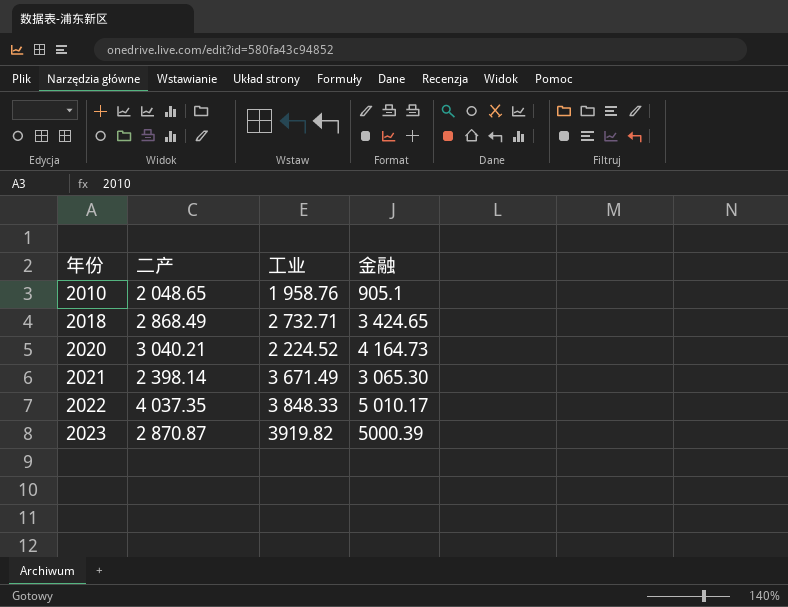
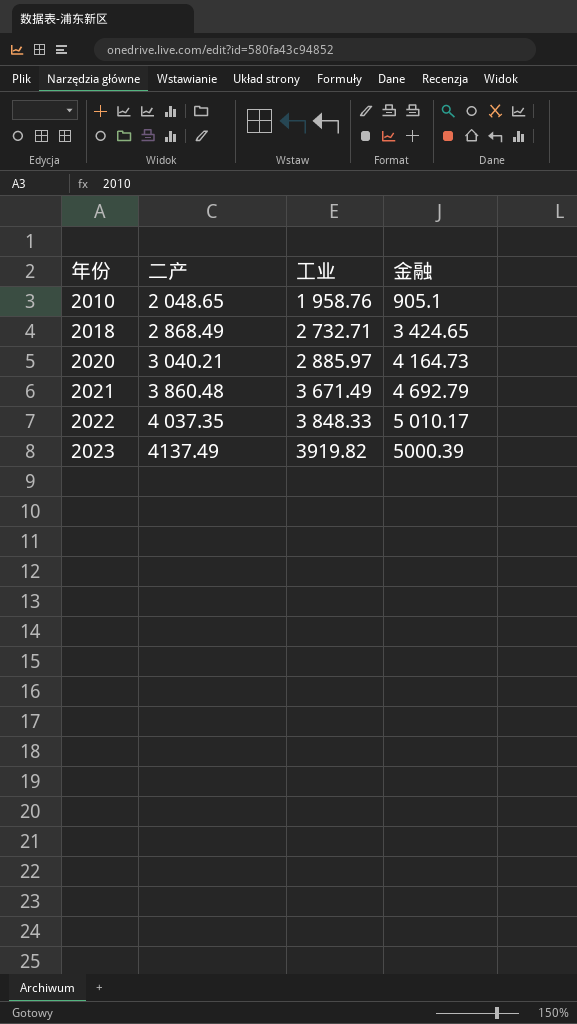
2020 | 工业: 2 224.52 -> 2 885.97
2021 | 二产: 2 398.14 -> 3 860.48
2021 | 金融: 3 065.30 -> 4 692.79
2023 | 二产: 2 870.87 -> 4137.49

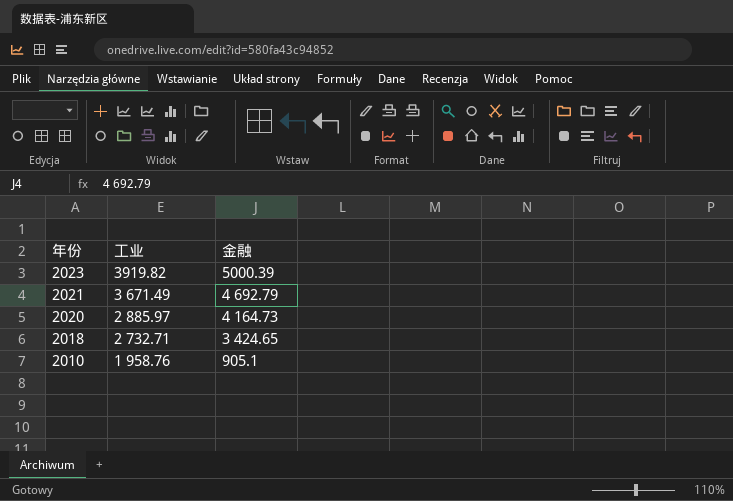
row order: 年份 ascending -> 年份 descending
column 二产 | position: 2 -> none
row 2022: 4 037.35 | 3 848.33 | 5 010.17 -> none

